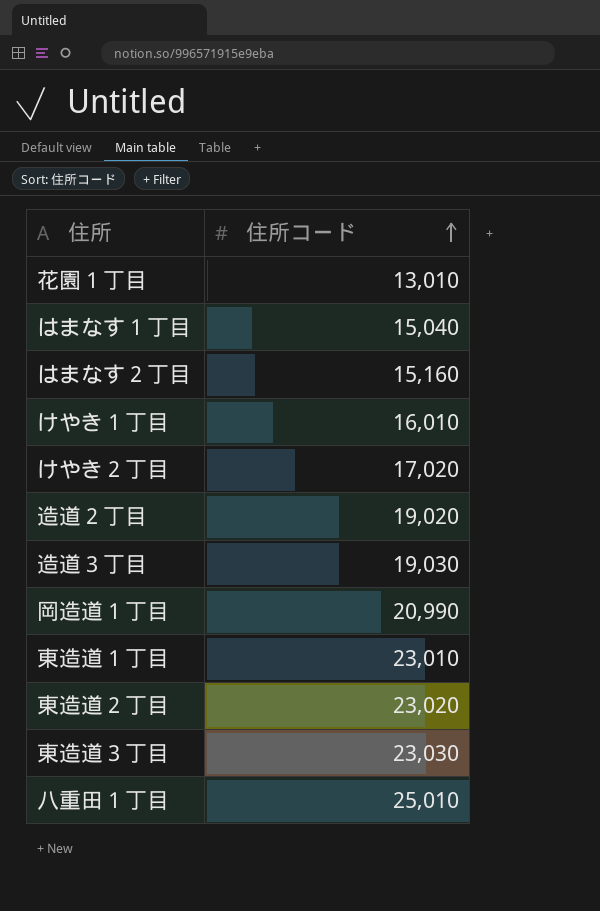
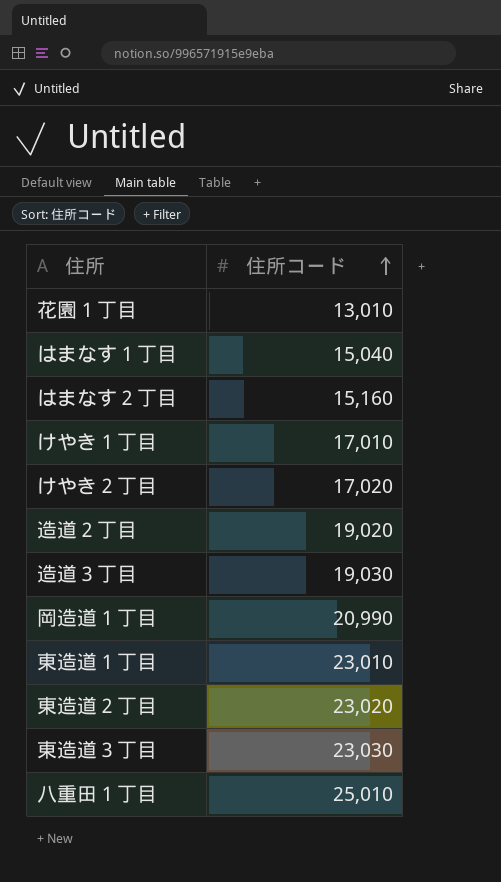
けやき１丁目 | 住所コード: 16,010 -> 17,010

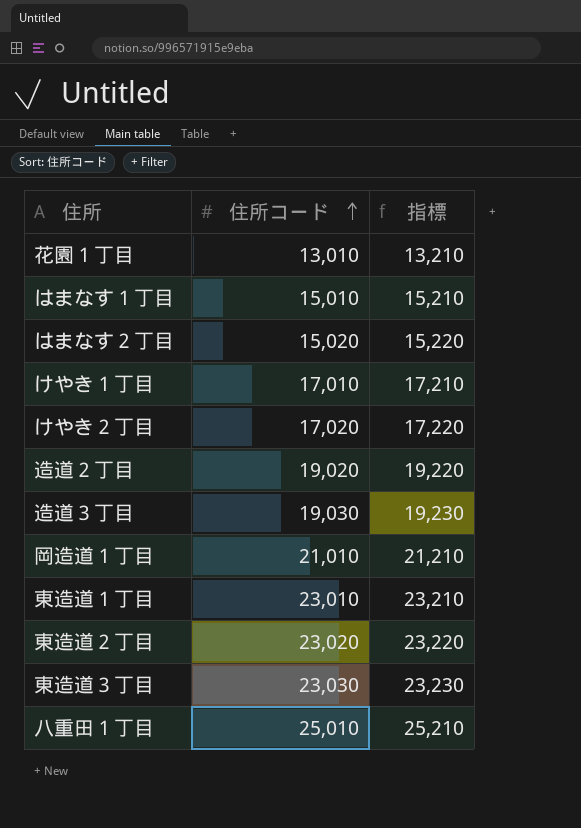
column 指標 | formula: none -> [住所コード] + 200
はまなす１丁目 | 住所コード: 15,040 -> 15,010
はまなす２丁目 | 住所コード: 15,160 -> 15,020
岡造道１丁目 | 住所コード: 20,990 -> 21,010

